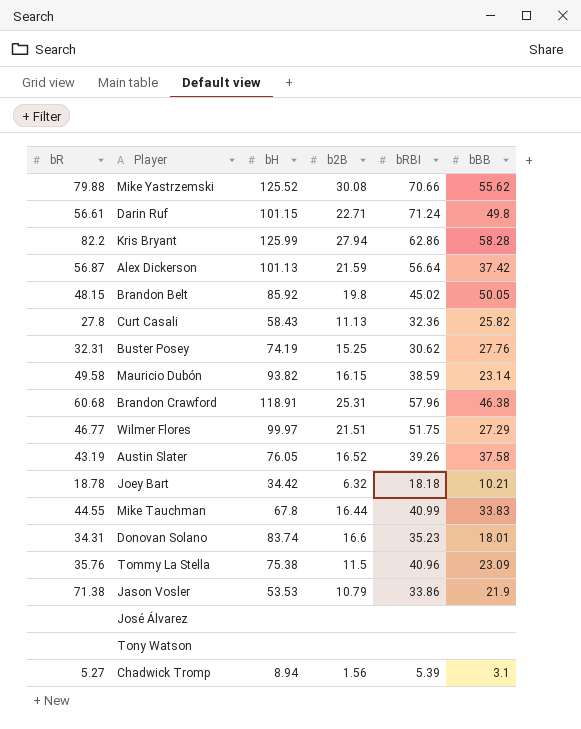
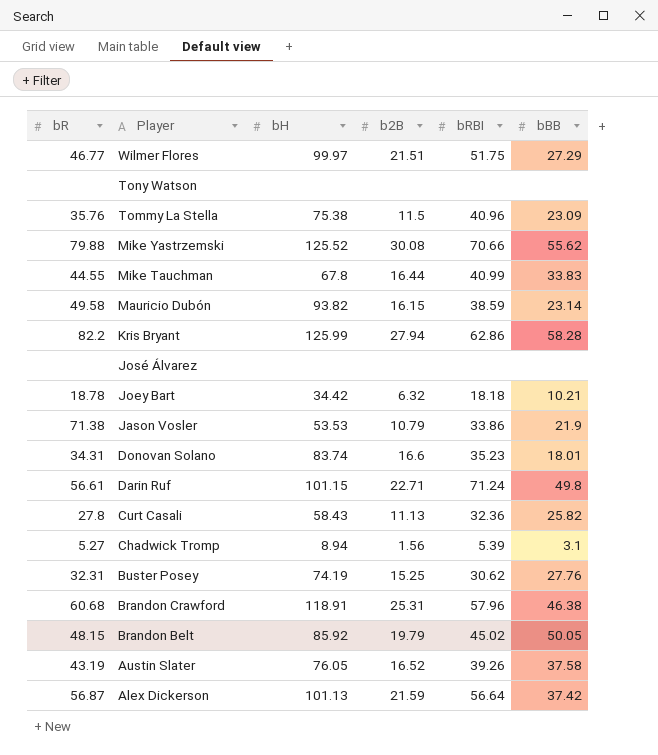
row order: none -> Player descending
Brandon Belt | b2B: 19.8 -> 19.79

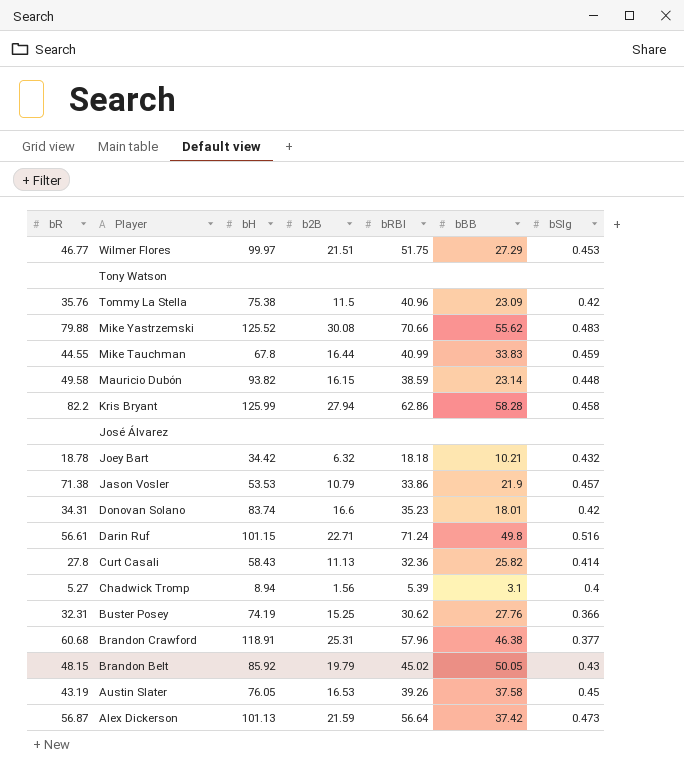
column bSlg | position: none -> 7
Austin Slater | b2B: 16.52 -> 16.53

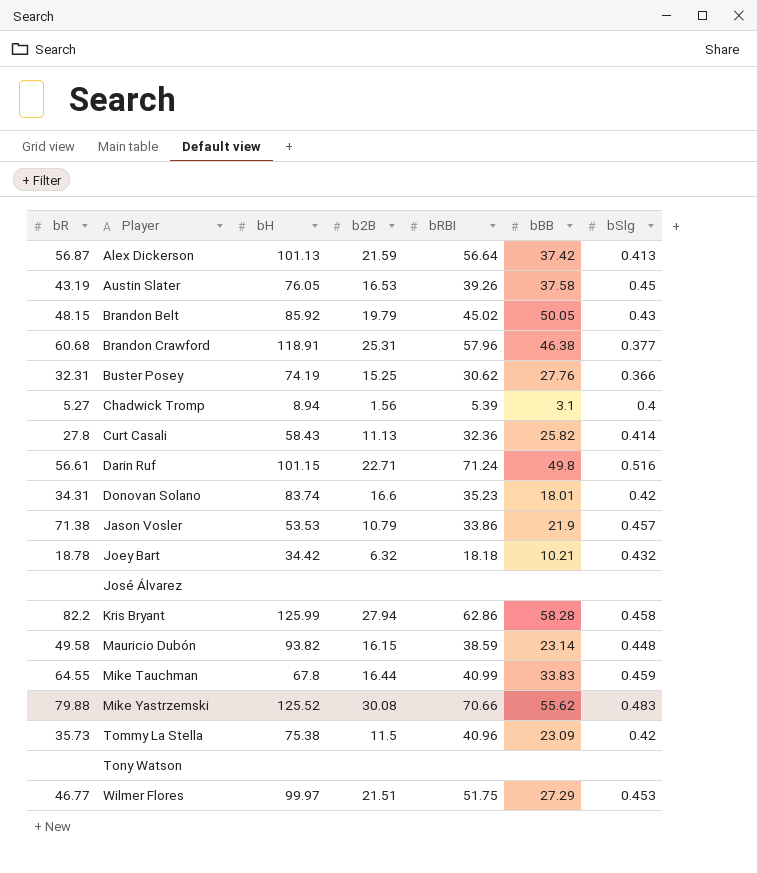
row order: Player descending -> Player ascending
Alex Dickerson | bSlg: 0.473 -> 0.413
Mike Tauchman | bR: 44.55 -> 64.55
Tommy La Stella | bR: 35.76 -> 35.73

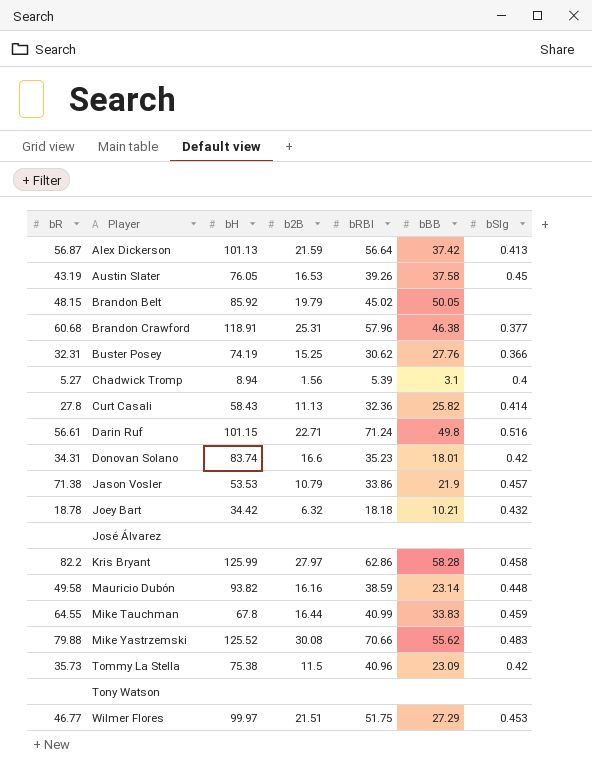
Brandon Belt | bSlg: 0.43 -> none
Kris Bryant | b2B: 27.94 -> 27.97
Mauricio Dubón | b2B: 16.15 -> 16.16

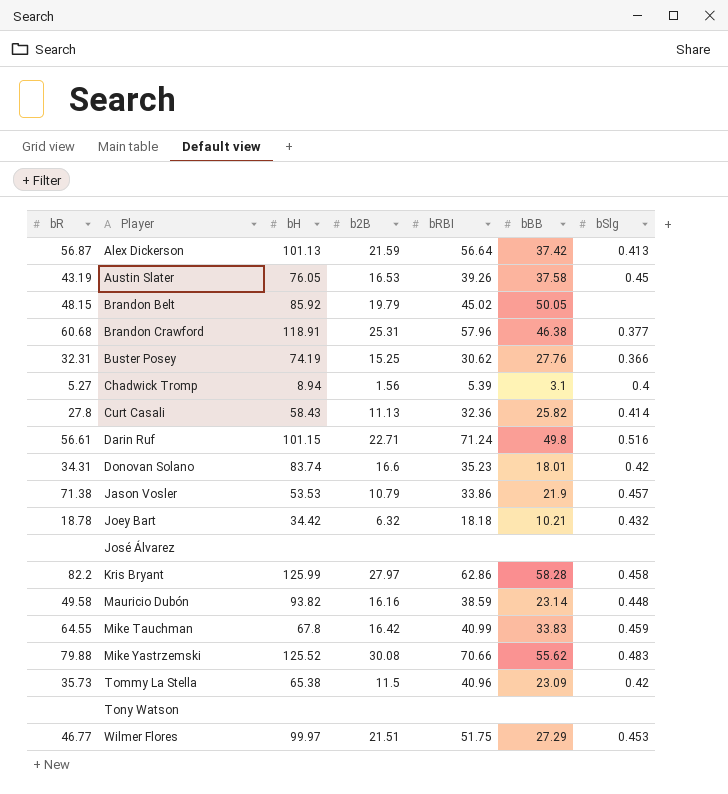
Mike Tauchman | b2B: 16.44 -> 16.42
Tommy La Stella | bH: 75.38 -> 65.38

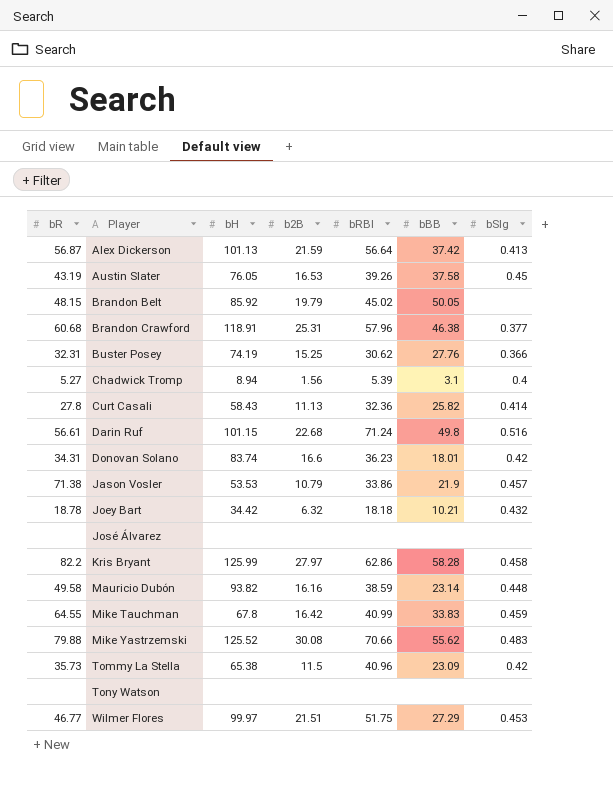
Darin Ruf | b2B: 22.71 -> 22.68
Donovan Solano | bRBI: 35.23 -> 36.23

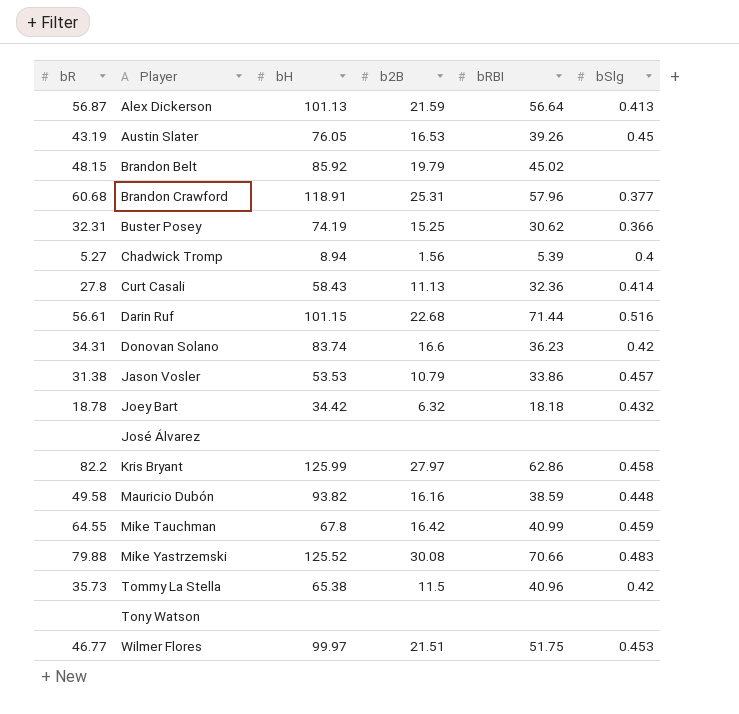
column bBB | position: 6 -> none
Darin Ruf | bRBI: 71.24 -> 71.44
Jason Vosler | bR: 71.38 -> 31.38

